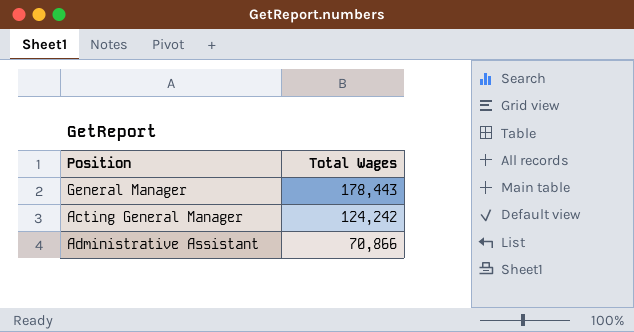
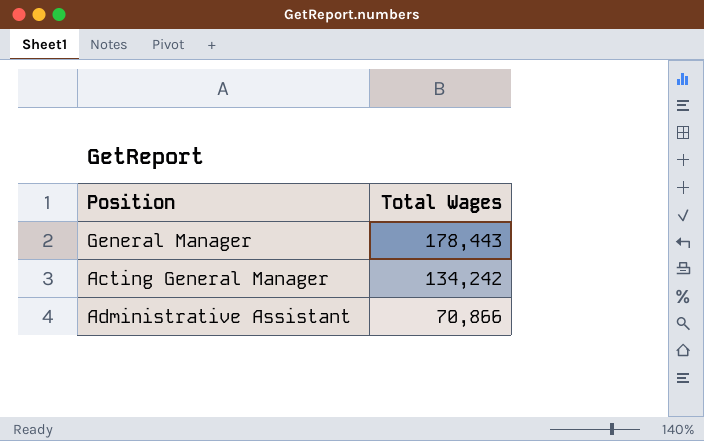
Acting General Manager | Total Wages: 124,242 -> 134,242

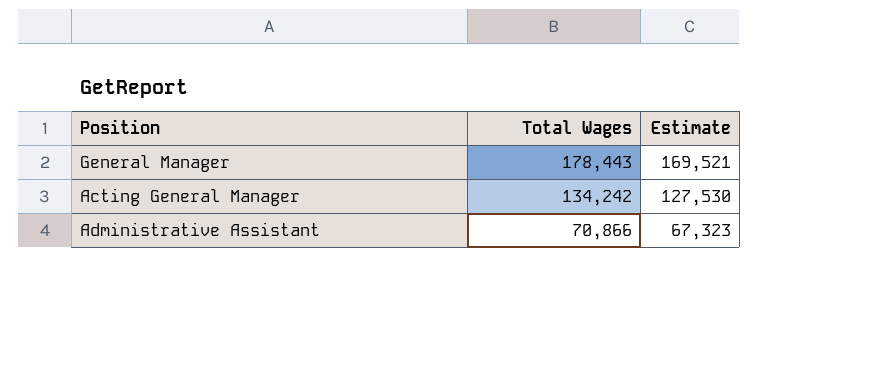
column Estimate | formula: none -> [Total Wages] * 0.95

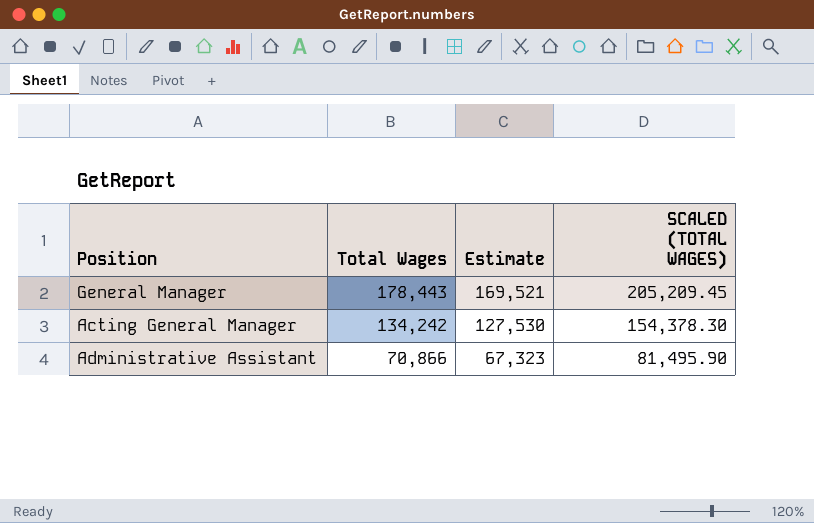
column SCALED (TOTAL WAGES) | formula: none -> [Total Wages] * 1.15

